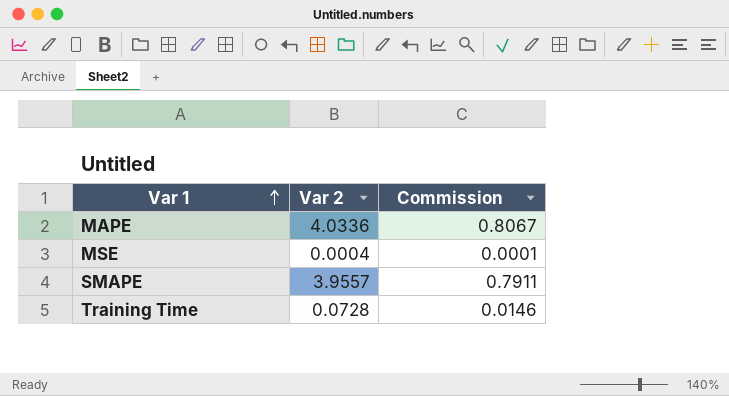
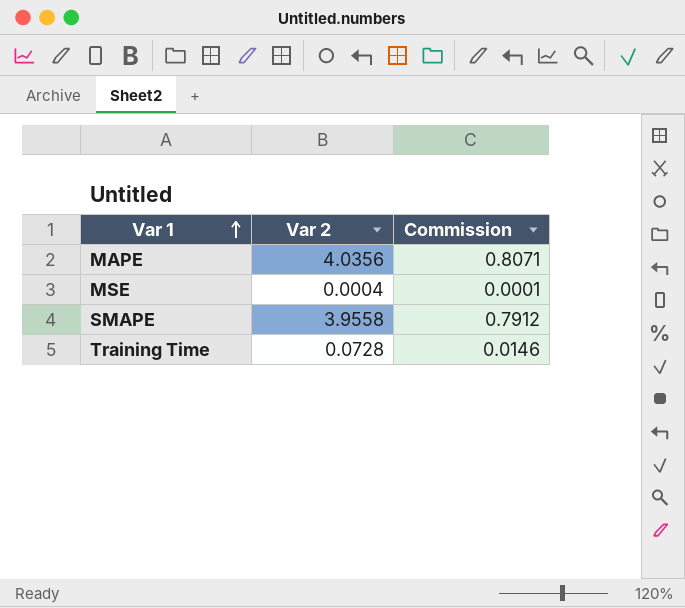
MAPE | Var 2: 4.0336 -> 4.0356
MAPE | Commission: 0.8067 -> 0.8071
SMAPE | Var 2: 3.9557 -> 3.9558
SMAPE | Commission: 0.7911 -> 0.7912

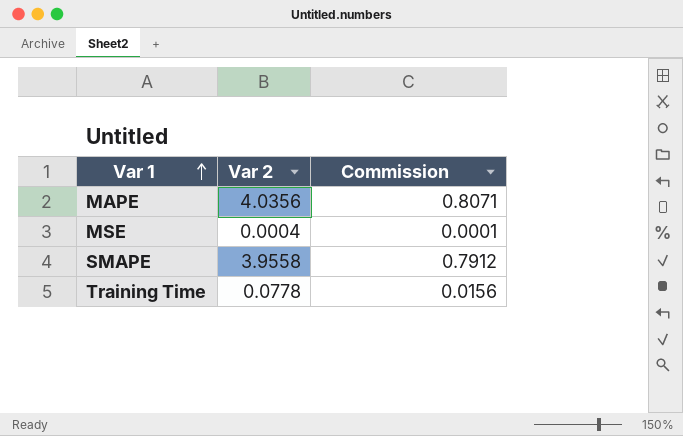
Training Time | Var 2: 0.0728 -> 0.0778
Training Time | Commission: 0.0146 -> 0.0156

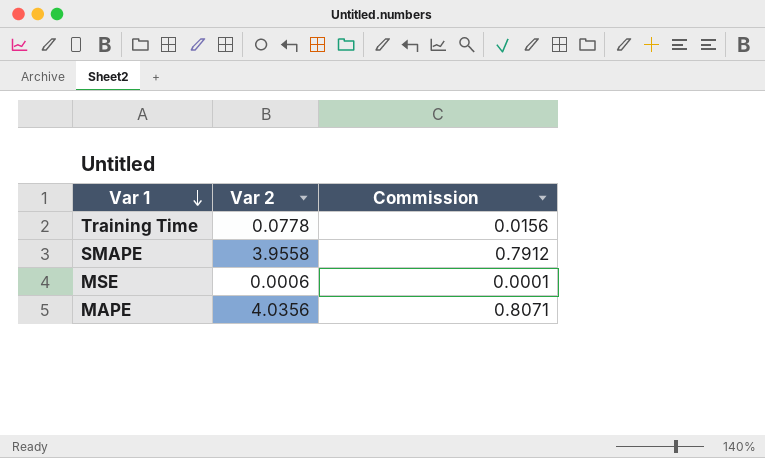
row order: Var 1 ascending -> Var 1 descending
MSE | Var 2: 0.0004 -> 0.0006

